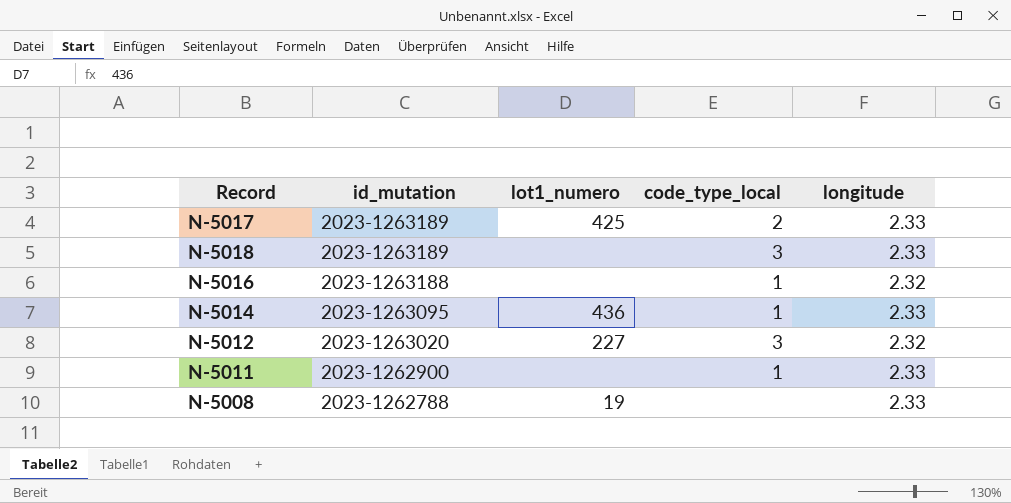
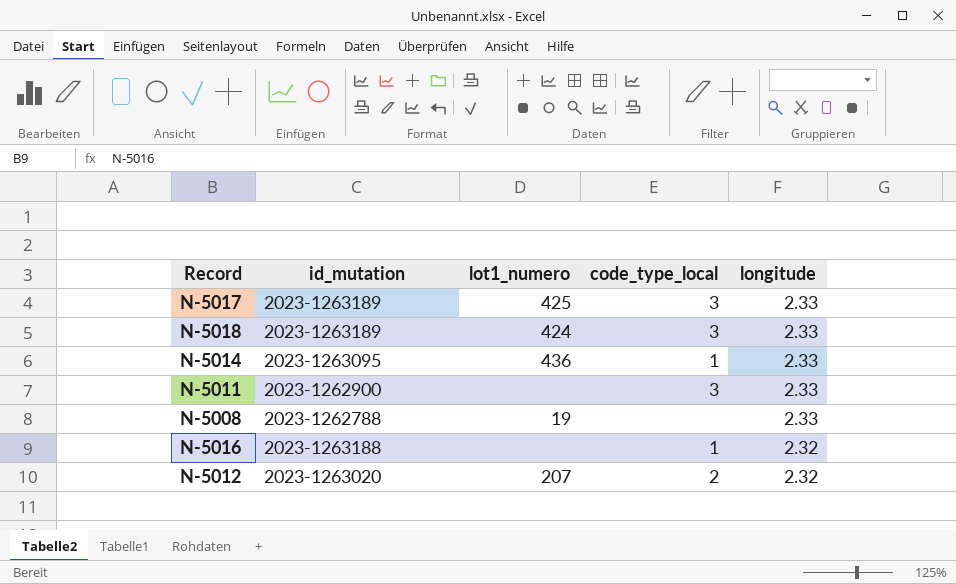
row order: id_mutation descending -> longitude descending
N-5017 | code_type_local: 2 -> 3
N-5018 | lot1_numero: none -> 424
N-5011 | code_type_local: 1 -> 3
N-5012 | lot1_numero: 227 -> 207
N-5012 | code_type_local: 3 -> 2

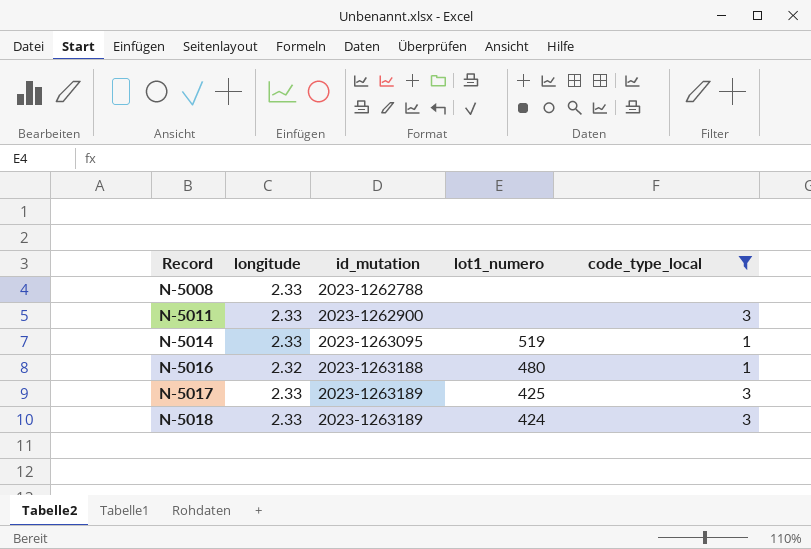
filter: none -> code_type_local != 2
row order: longitude descending -> Record ascending
column longitude | position: 5 -> 2
N-5008 | lot1_numero: 19 -> none
N-5014 | lot1_numero: 436 -> 519
N-5016 | lot1_numero: none -> 480

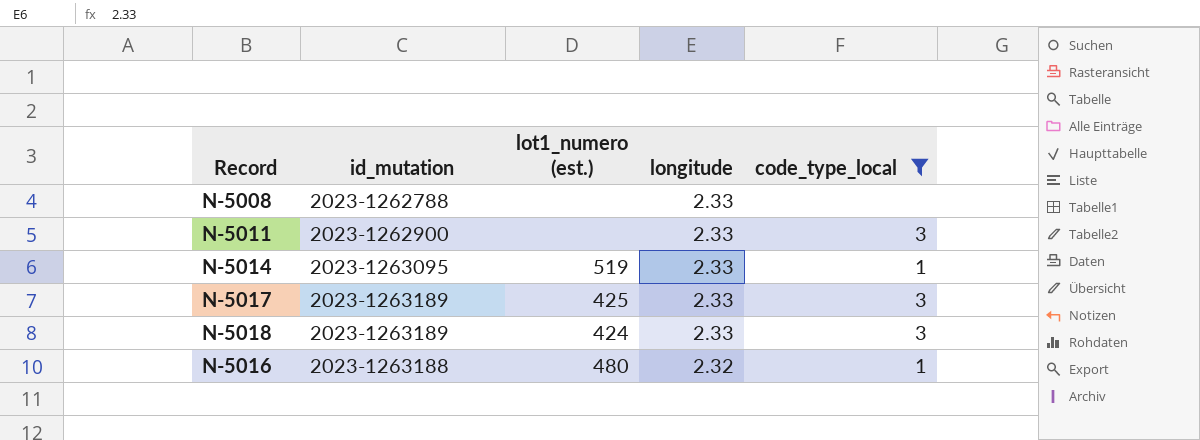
row order: Record ascending -> longitude descending
column name: lot1_numero -> lot1_numero (est.)
column longitude | position: 2 -> 4

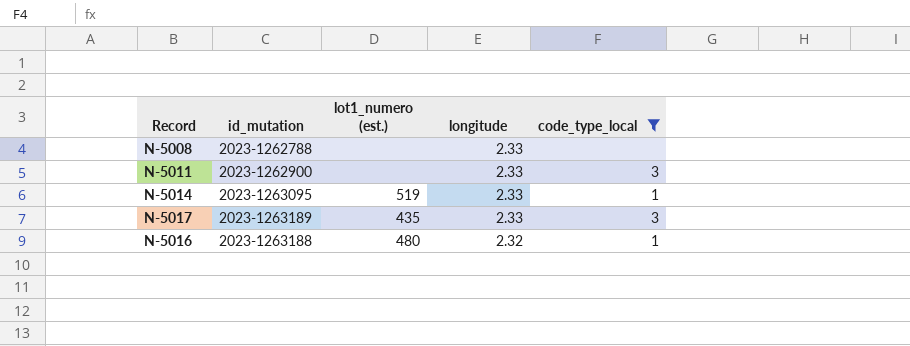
row N-5018: 2023-1263189 | 424 | 2.33 | 3 -> none
N-5017 | lot1_numero (est.): 425 -> 435

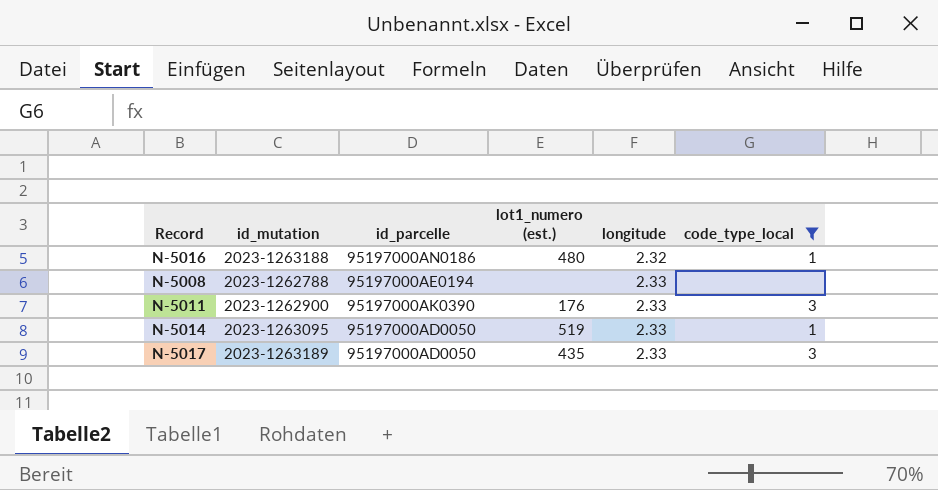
row order: longitude descending -> longitude ascending
column id_parcelle | position: none -> 3
N-5011 | lot1_numero (est.): none -> 176

